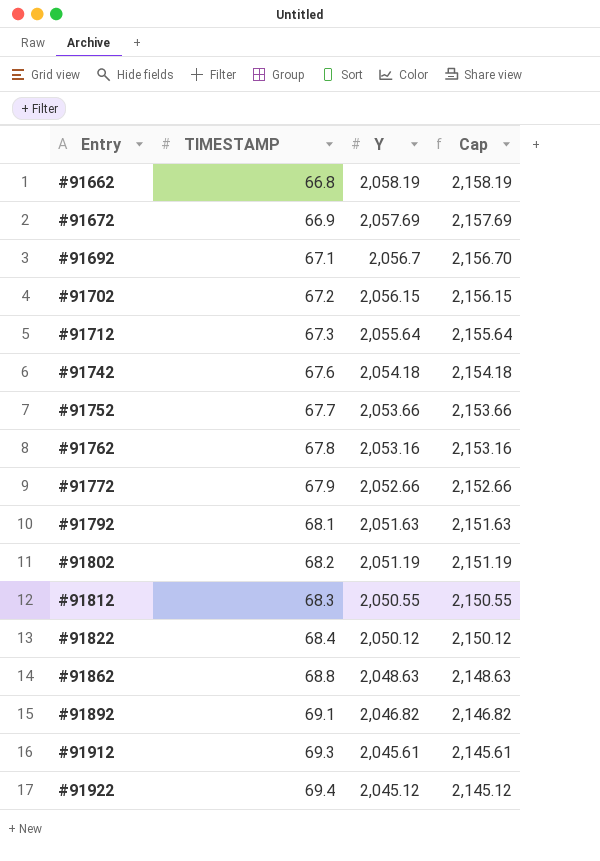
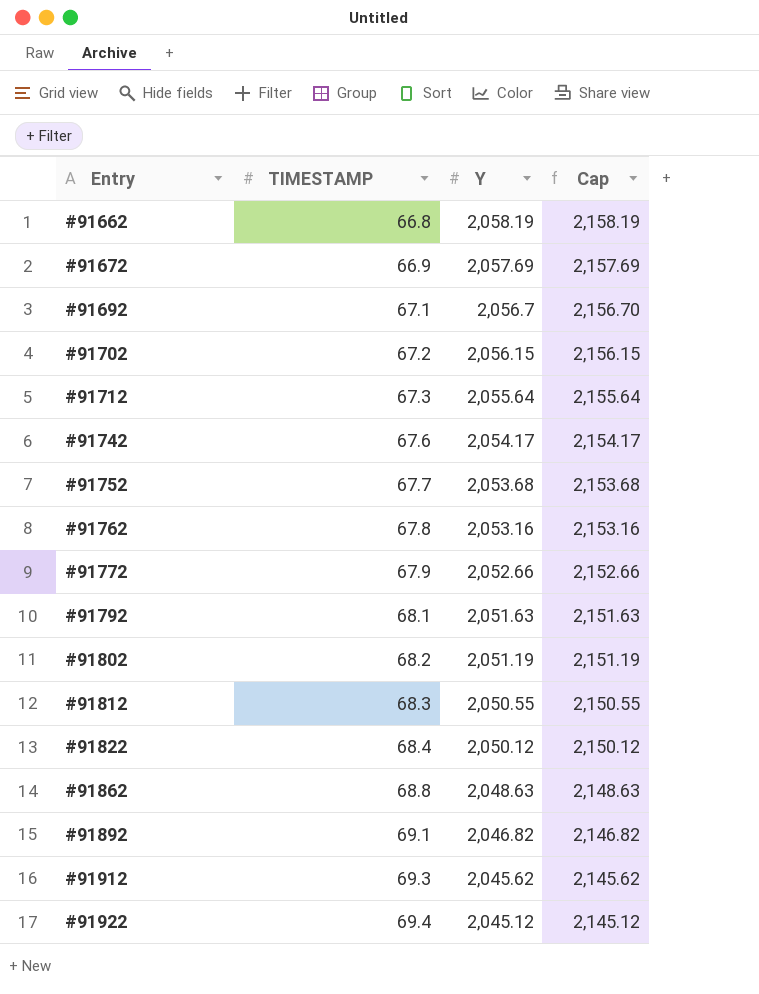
#91742 | Y: 2,054.18 -> 2,054.17
#91742 | Cap: 2,154.18 -> 2,154.17
#91752 | Y: 2,053.66 -> 2,053.68
#91752 | Cap: 2,153.66 -> 2,153.68
#91912 | Y: 2,045.61 -> 2,045.62
#91912 | Cap: 2,145.61 -> 2,145.62

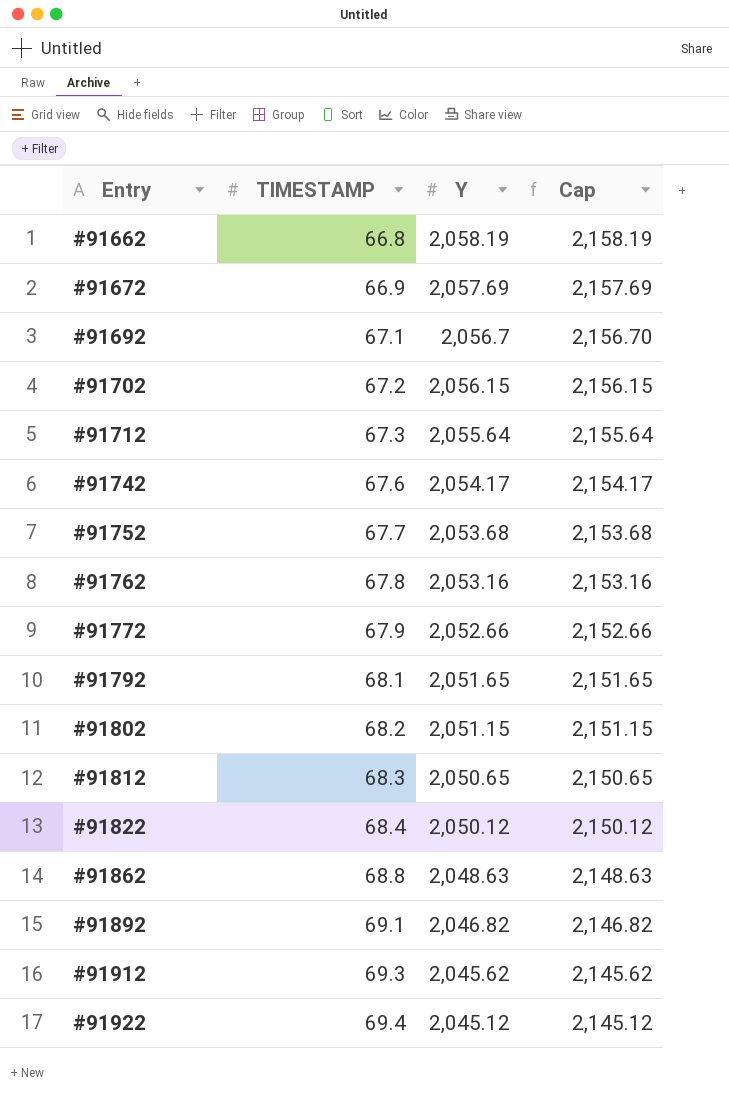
#91792 | Y: 2,051.63 -> 2,051.65
#91792 | Cap: 2,151.63 -> 2,151.65
#91802 | Y: 2,051.19 -> 2,051.15
#91802 | Cap: 2,151.19 -> 2,151.15
#91812 | Y: 2,050.55 -> 2,050.65
#91812 | Cap: 2,150.55 -> 2,150.65

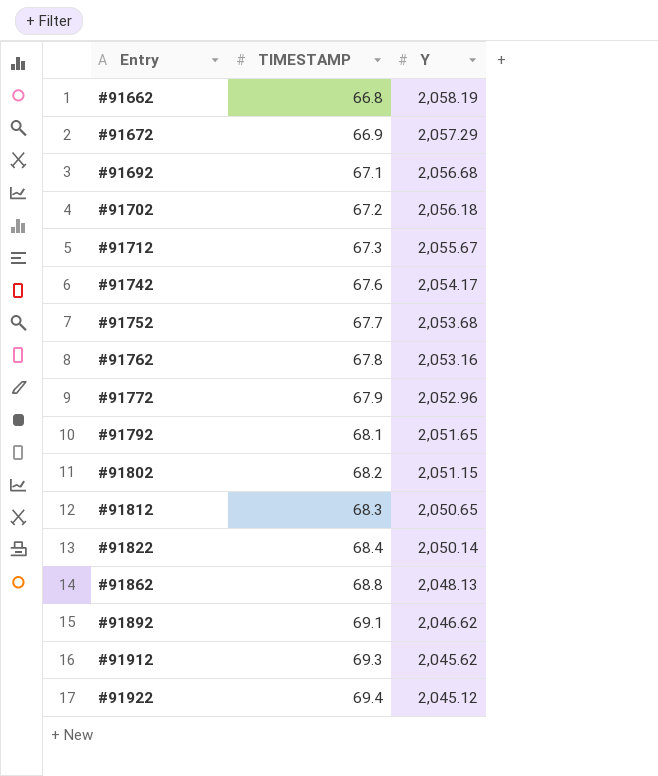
column Cap | formula: [Y] + 100 -> none
#91672 | Y: 2,057.69 -> 2,057.29
#91692 | Y: 2,056.7 -> 2,056.68
#91702 | Y: 2,056.15 -> 2,056.18
#91712 | Y: 2,055.64 -> 2,055.67
#91772 | Y: 2,052.66 -> 2,052.96
#91822 | Y: 2,050.12 -> 2,050.14
#91862 | Y: 2,048.63 -> 2,048.13
#91892 | Y: 2,046.82 -> 2,046.62

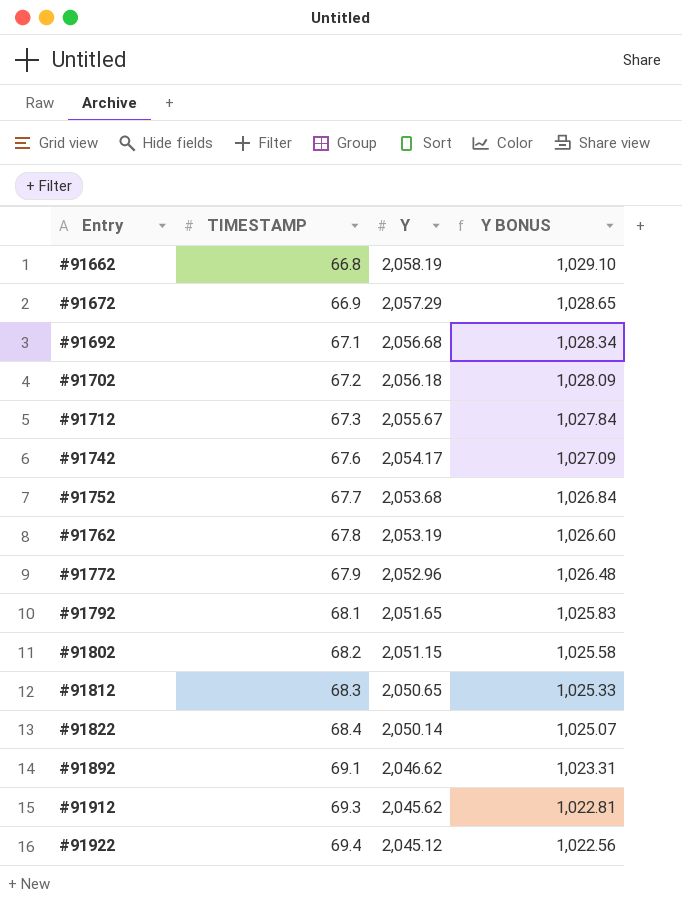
column Y BONUS | formula: none -> [Y] * 0.5
row #91862: 68.8 | 2,048.13 -> none
#91762 | Y: 2,053.16 -> 2,053.19

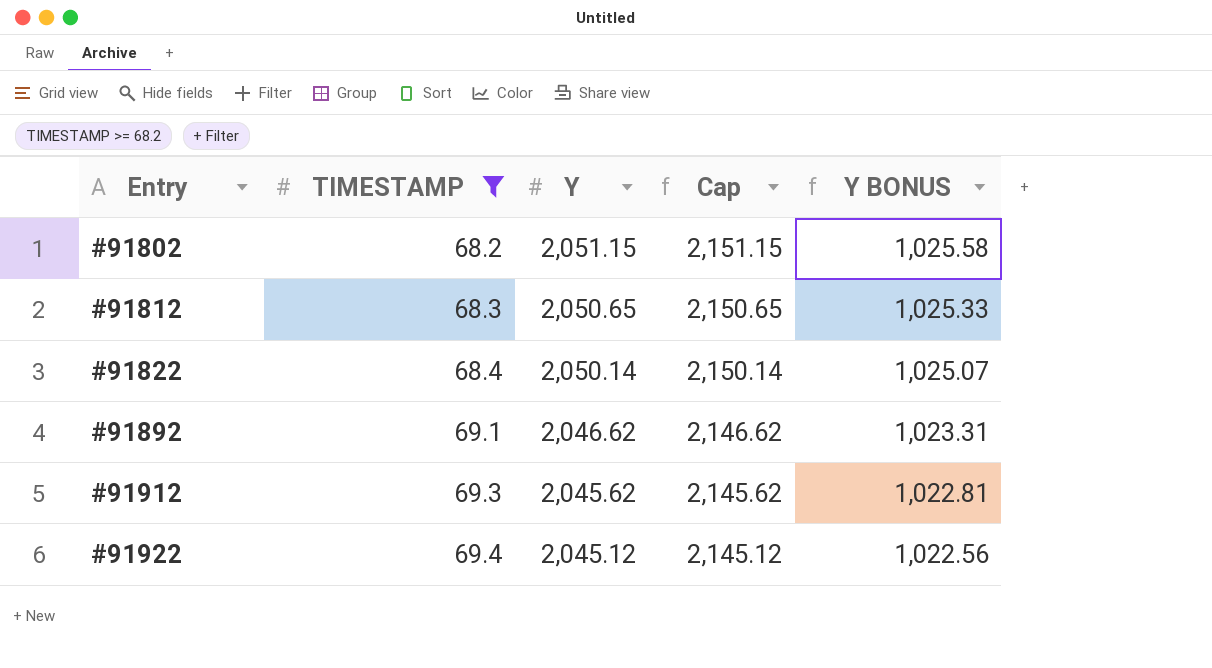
filter: none -> TIMESTAMP >= 68.2
column Cap | formula: none -> [Y] + 100

